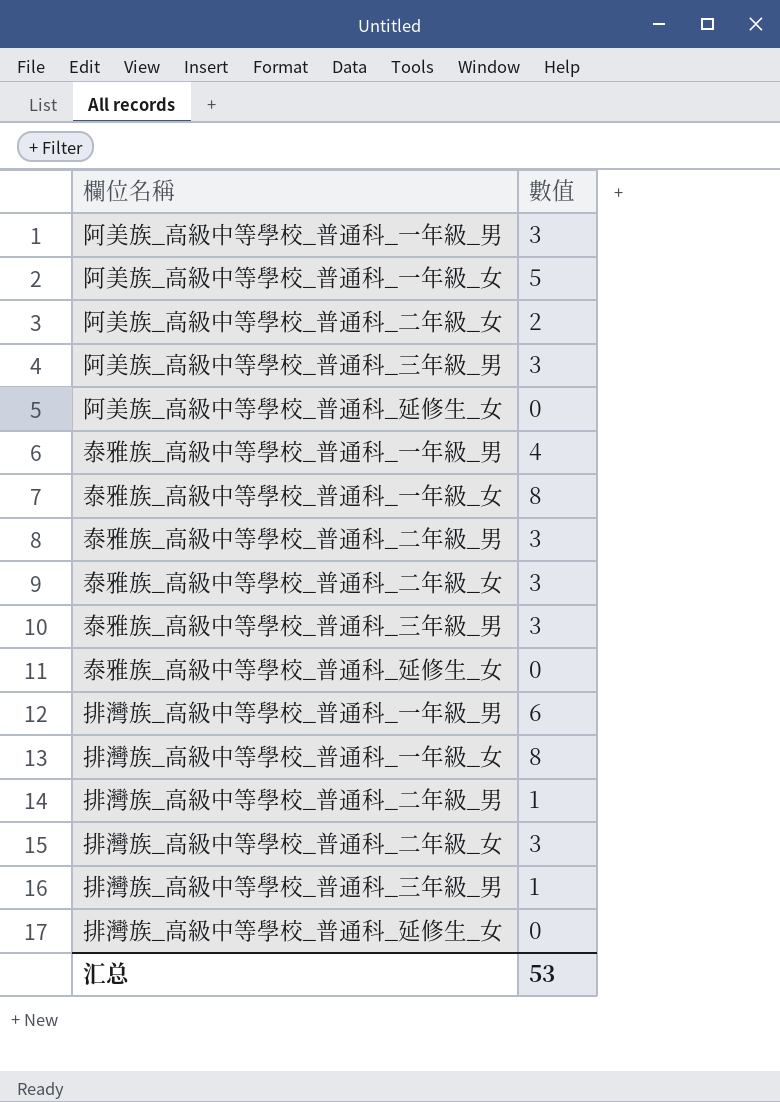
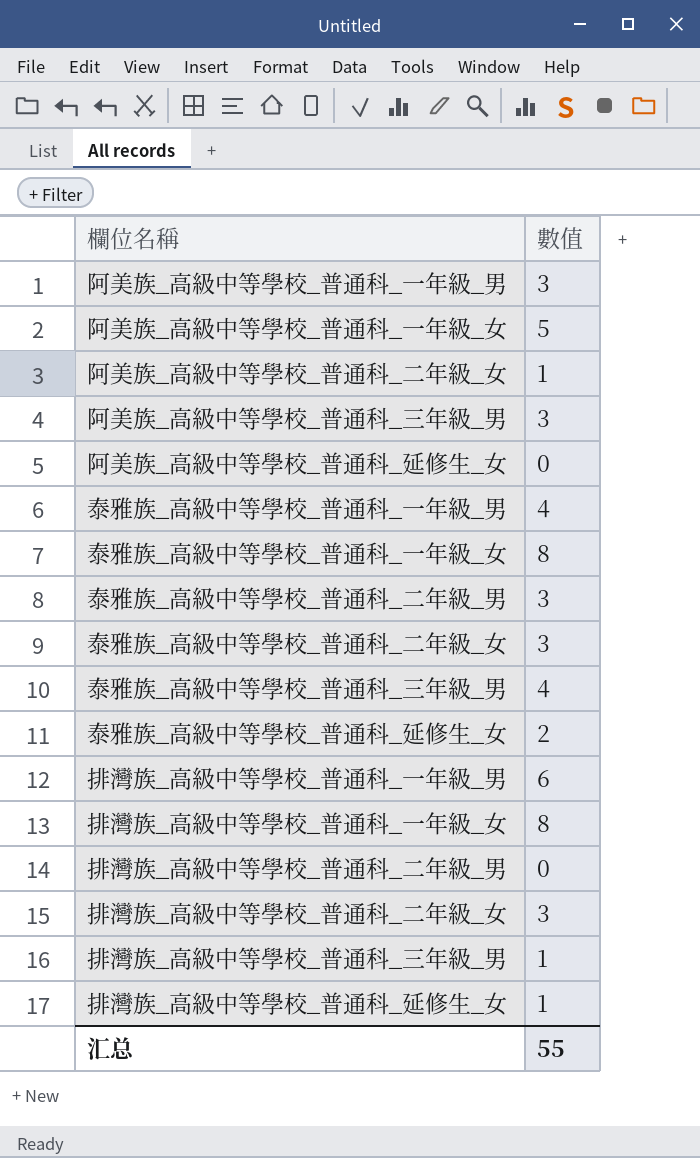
阿美族_高級中等學校_普通科_二年級_女 | 數值: 2 -> 1
泰雅族_高級中等學校_普通科_三年級_男 | 數值: 3 -> 4
泰雅族_高級中等學校_普通科_延修生_女 | 數值: 0 -> 2
排灣族_高級中等學校_普通科_二年級_男 | 數值: 1 -> 0
排灣族_高級中等學校_普通科_延修生_女 | 數值: 0 -> 1
汇总 | 數值: 53 -> 55

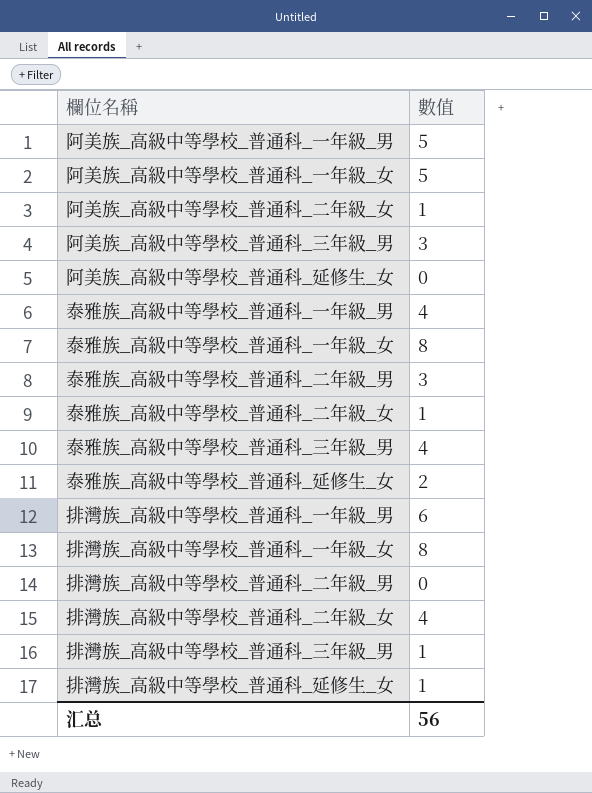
阿美族_高級中等學校_普通科_一年級_男 | 數值: 3 -> 5
泰雅族_高級中等學校_普通科_二年級_女 | 數值: 3 -> 1
排灣族_高級中等學校_普通科_二年級_女 | 數值: 3 -> 4
汇总 | 數值: 55 -> 56

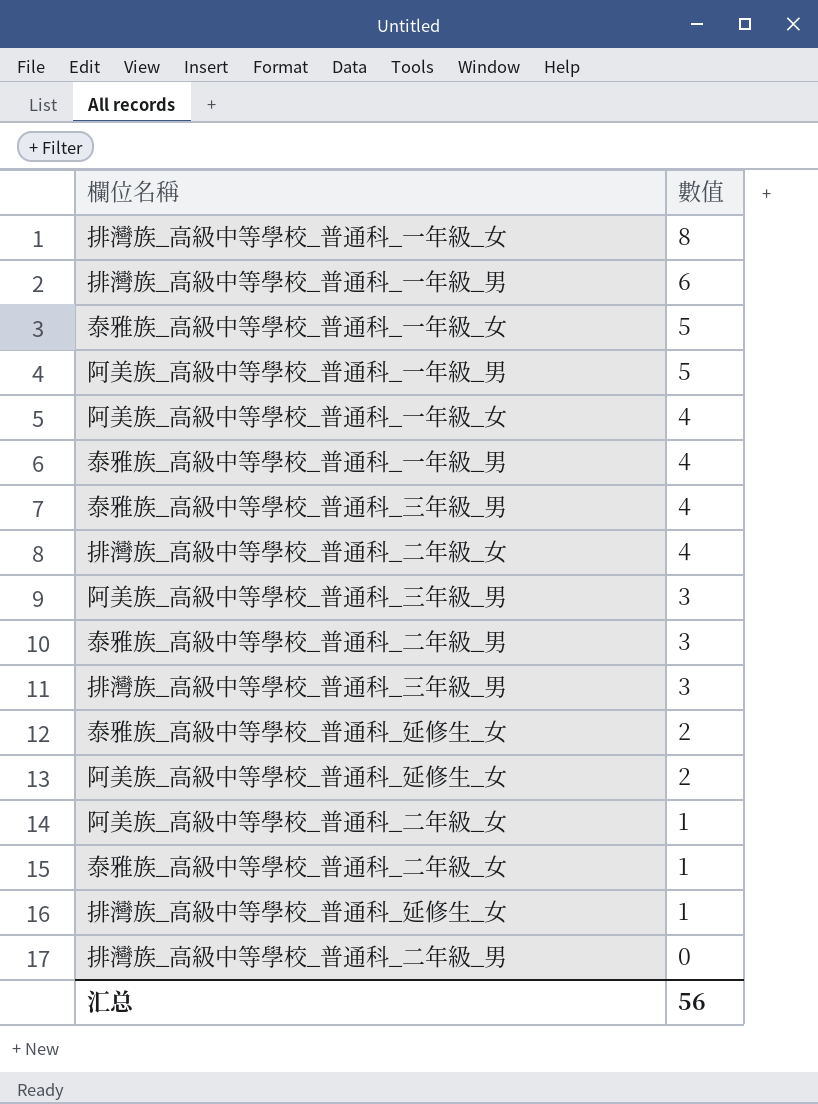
row order: none -> 數值 descending
泰雅族_高級中等學校_普通科_一年級_女 | 數值: 8 -> 5
阿美族_高級中等學校_普通科_一年級_女 | 數值: 5 -> 4
排灣族_高級中等學校_普通科_三年級_男 | 數值: 1 -> 3
阿美族_高級中等學校_普通科_延修生_女 | 數值: 0 -> 2

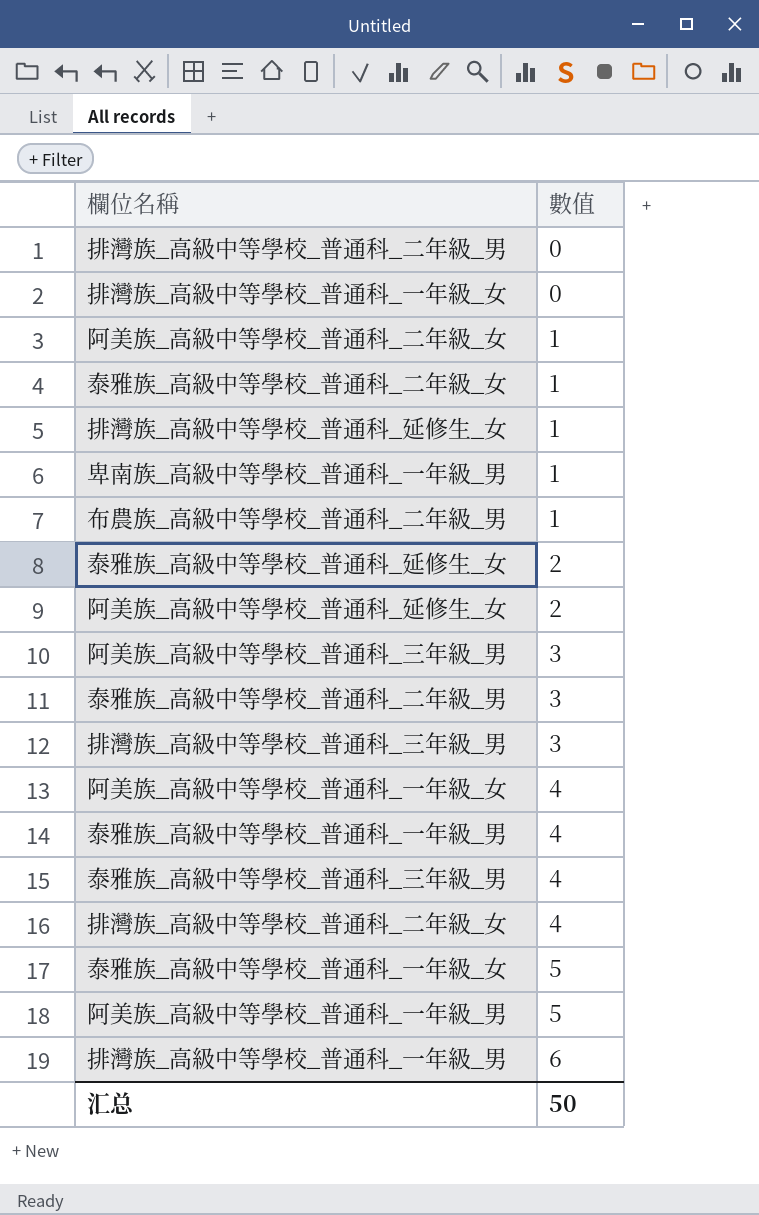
row order: 數值 descending -> 數值 ascending
排灣族_高級中等學校_普通科_一年級_女 | 數值: 8 -> 0
row 卑南族_高級中等學校_普通科_一年級_男: none -> 1
row 布農族_高級中等學校_普通科_二年級_男: none -> 1
汇总 | 數值: 56 -> 50

